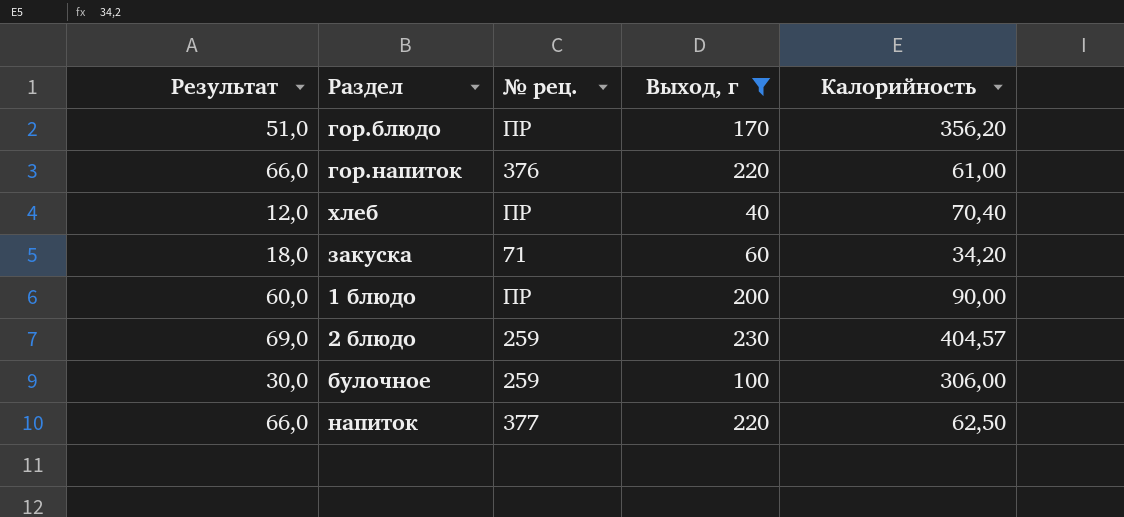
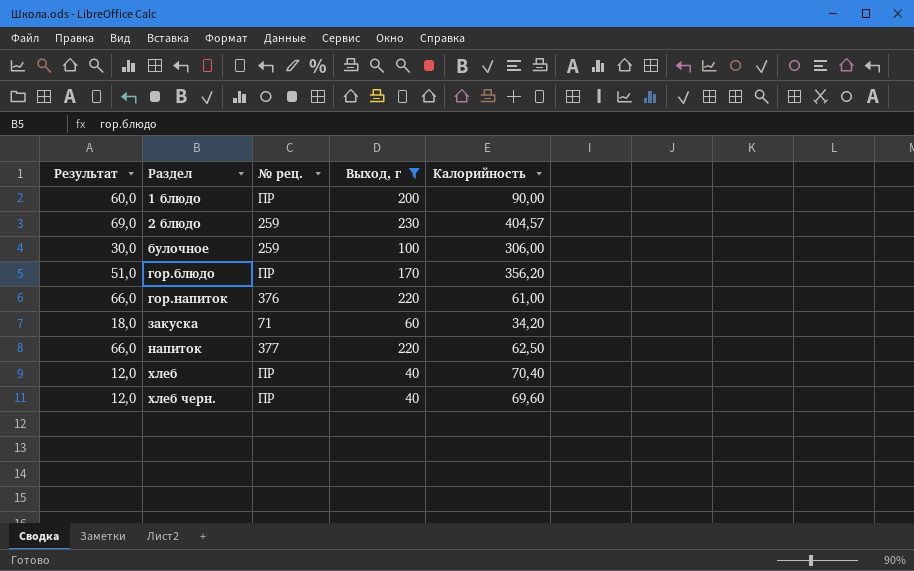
row order: none -> Раздел ascending
row хлеб черн.: none -> 12,0 | ПР | 40 | 69,60

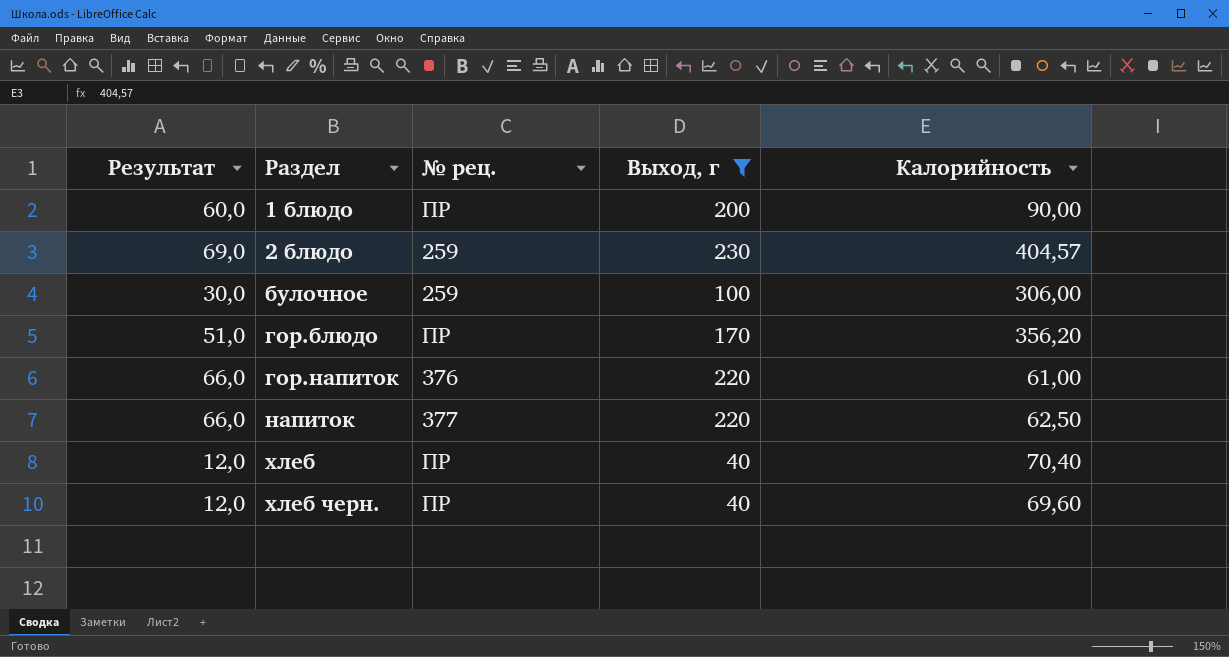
row закуска: 18,0 | 71 | 60 | 34,20 -> none

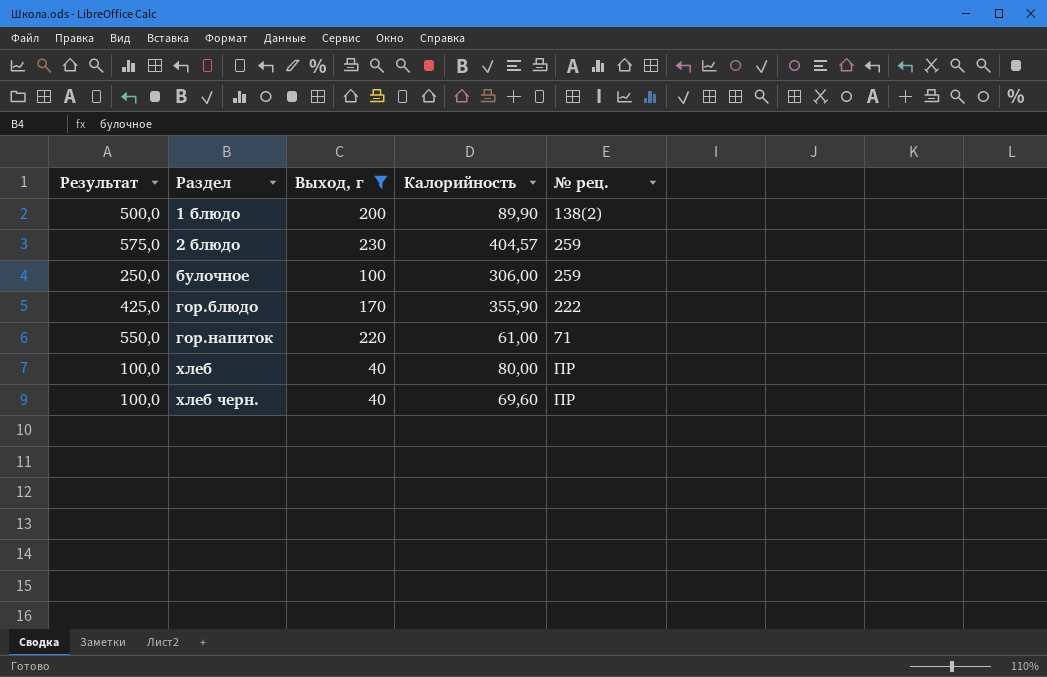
column Результат | formula: [Выход, г] * 0,3 -> [Выход, г] * 2,5
column № рец. | position: 3 -> 5
row напиток: 66,0 | 377 | 220 | 62,50 -> none
1 блюдо | Калорийность: 90,00 -> 89,90
1 блюдо | № рец.: ПР -> 138(2)
гор.блюдо | Калорийность: 356,20 -> 355,90
гор.блюдо | № рец.: ПР -> 222
гор.напиток | № рец.: 376 -> 71
хлеб | Калорийность: 70,40 -> 80,00

